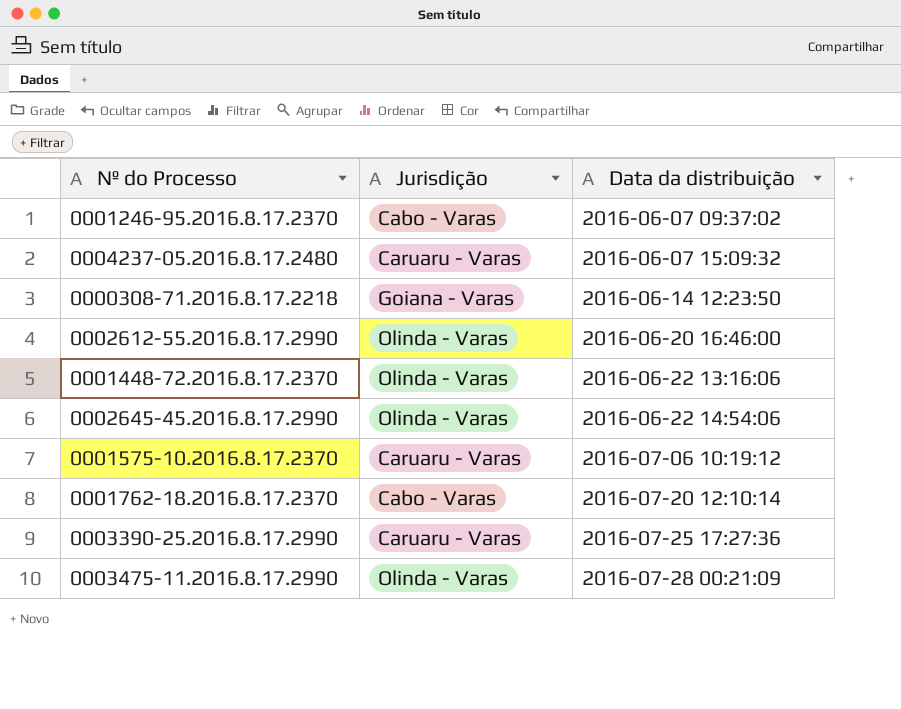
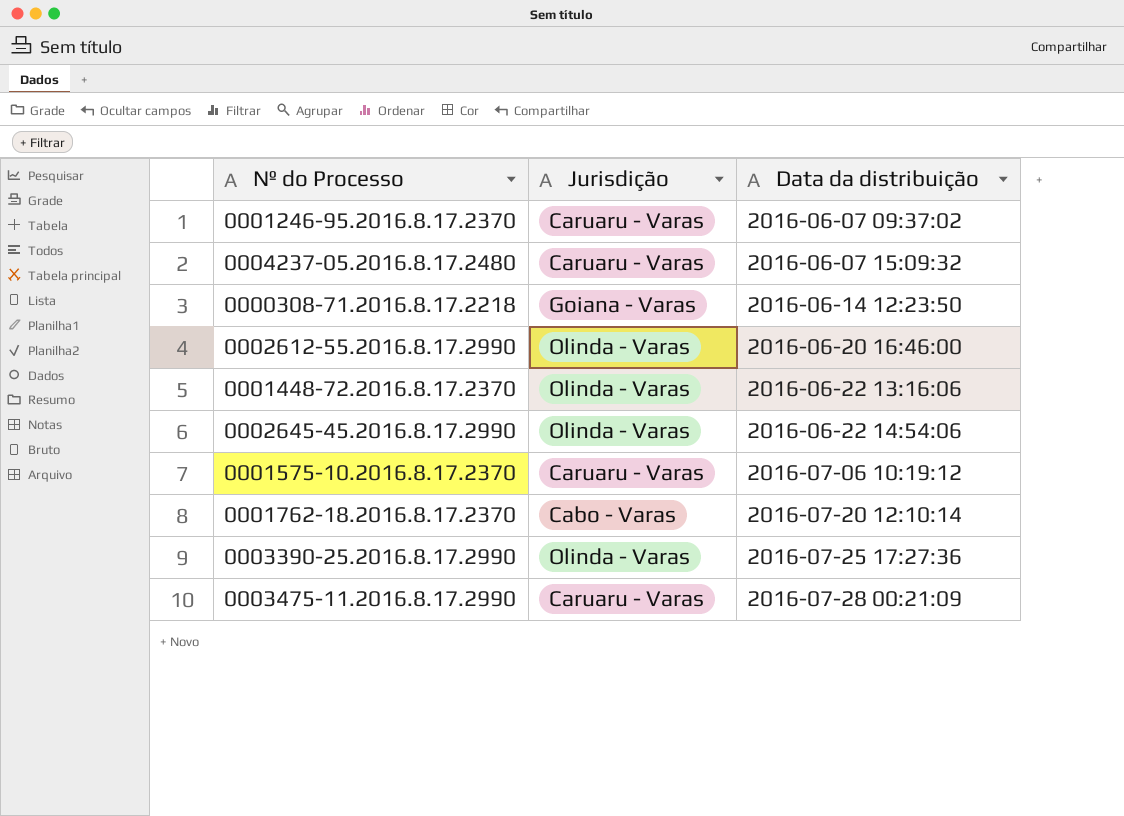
0001246-95.2016.8.17.2370 | Jurisdição: Cabo - Varas -> Caruaru - Varas
0003390-25.2016.8.17.2990 | Jurisdição: Caruaru - Varas -> Olinda - Varas
0003475-11.2016.8.17.2990 | Jurisdição: Olinda - Varas -> Caruaru - Varas

